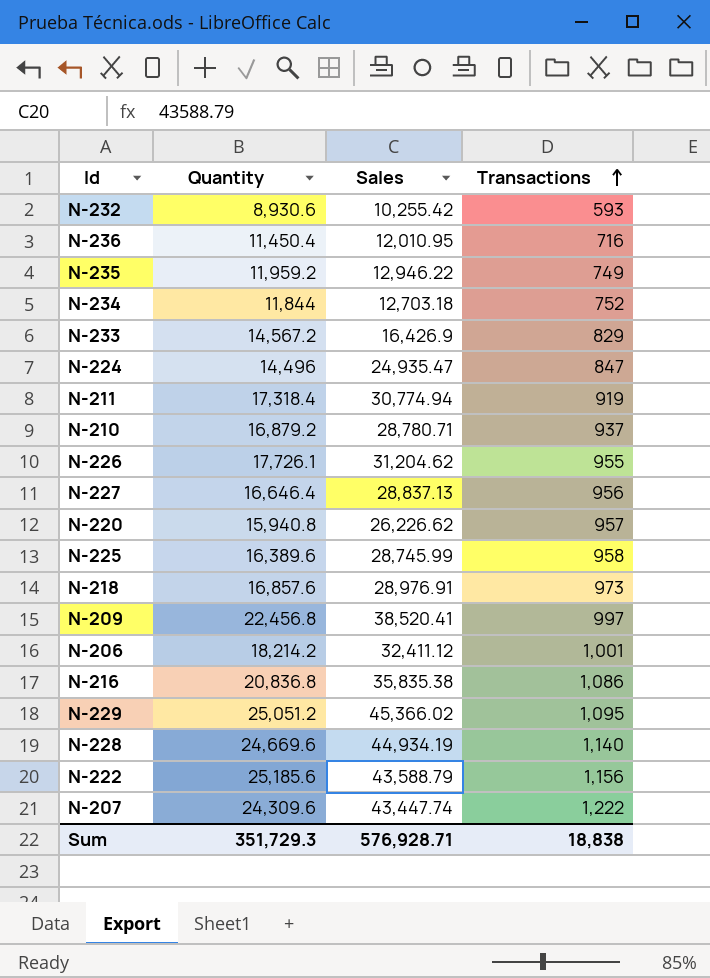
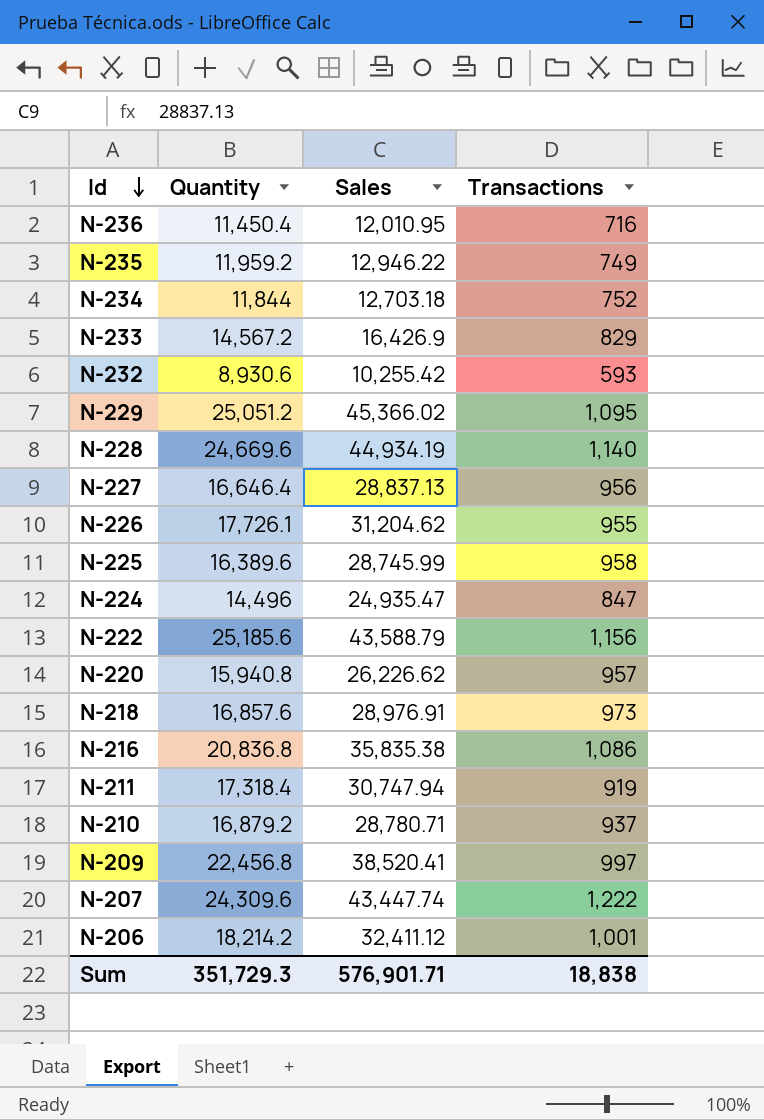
row order: Transactions ascending -> Id descending
N-211 | Sales: 30,774.94 -> 30,747.94
Sum | Sales: 576,928.71 -> 576,901.71

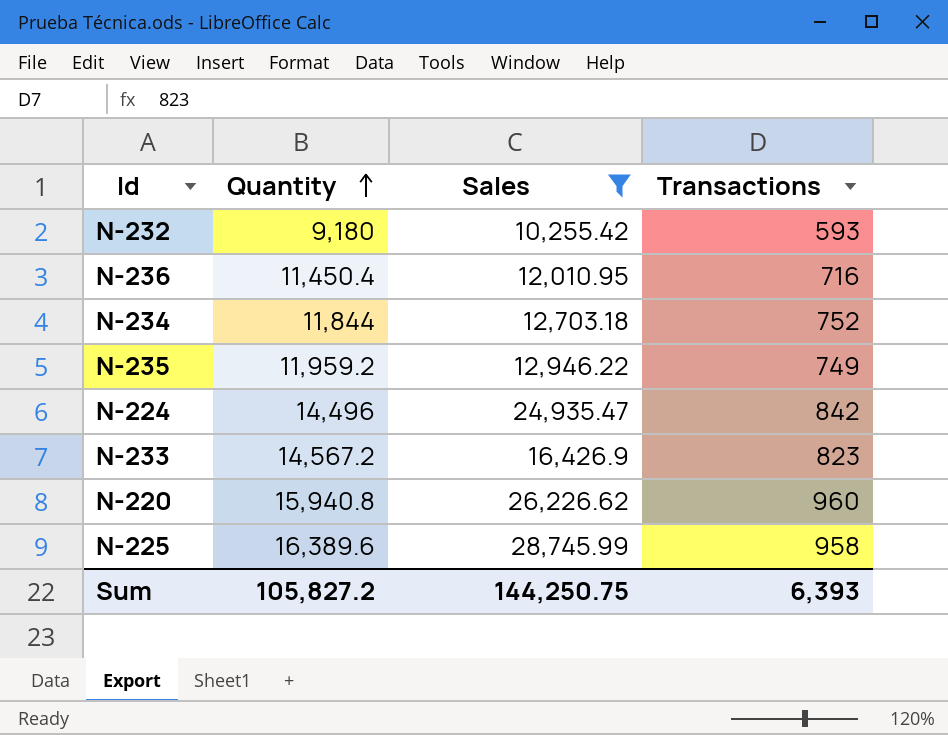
filter: none -> Sales <= 28,745.99
row order: Id descending -> Quantity ascending
N-232 | Quantity: 8,930.6 -> 9,180
N-224 | Transactions: 847 -> 842
N-233 | Transactions: 829 -> 823
N-220 | Transactions: 957 -> 960
Sum | Quantity: 351,729.3 -> 105,827.2
Sum | Sales: 576,901.71 -> 144,250.75
Sum | Transactions: 18,838 -> 6,393

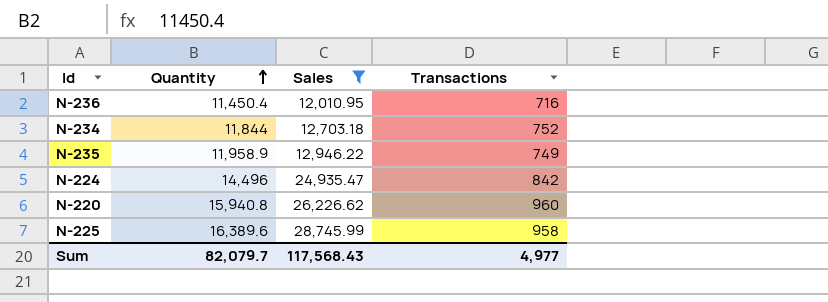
row N-232: 9,180 | 10,255.42 | 593 -> none
row N-233: 14,567.2 | 16,426.9 | 823 -> none
N-235 | Quantity: 11,959.2 -> 11,958.9
Sum | Quantity: 105,827.2 -> 82,079.7
Sum | Sales: 144,250.75 -> 117,568.43
Sum | Transactions: 6,393 -> 4,977

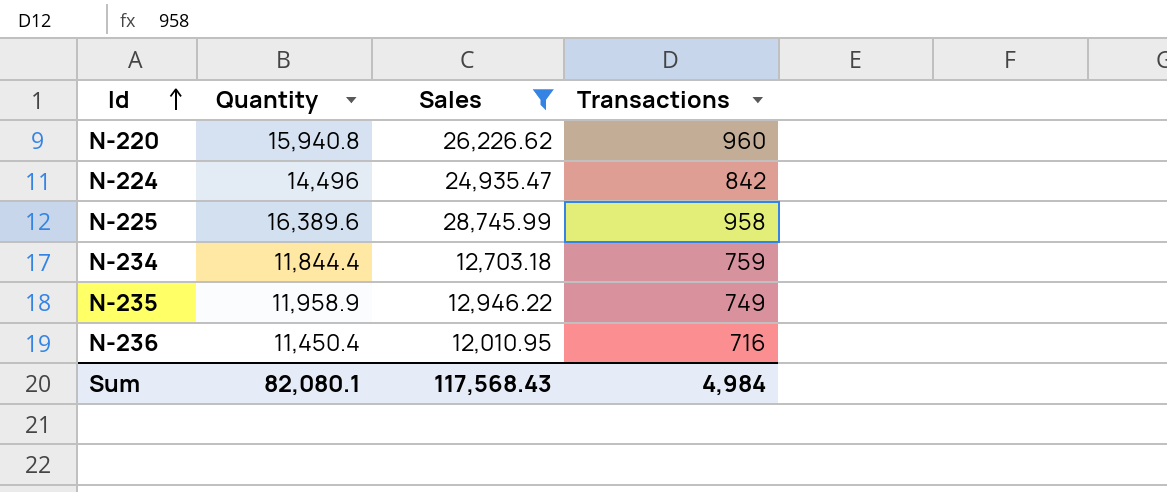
row order: Quantity ascending -> Id ascending
N-234 | Quantity: 11,844 -> 11,844.4
N-234 | Transactions: 752 -> 759
Sum | Quantity: 82,079.7 -> 82,080.1
Sum | Transactions: 4,977 -> 4,984

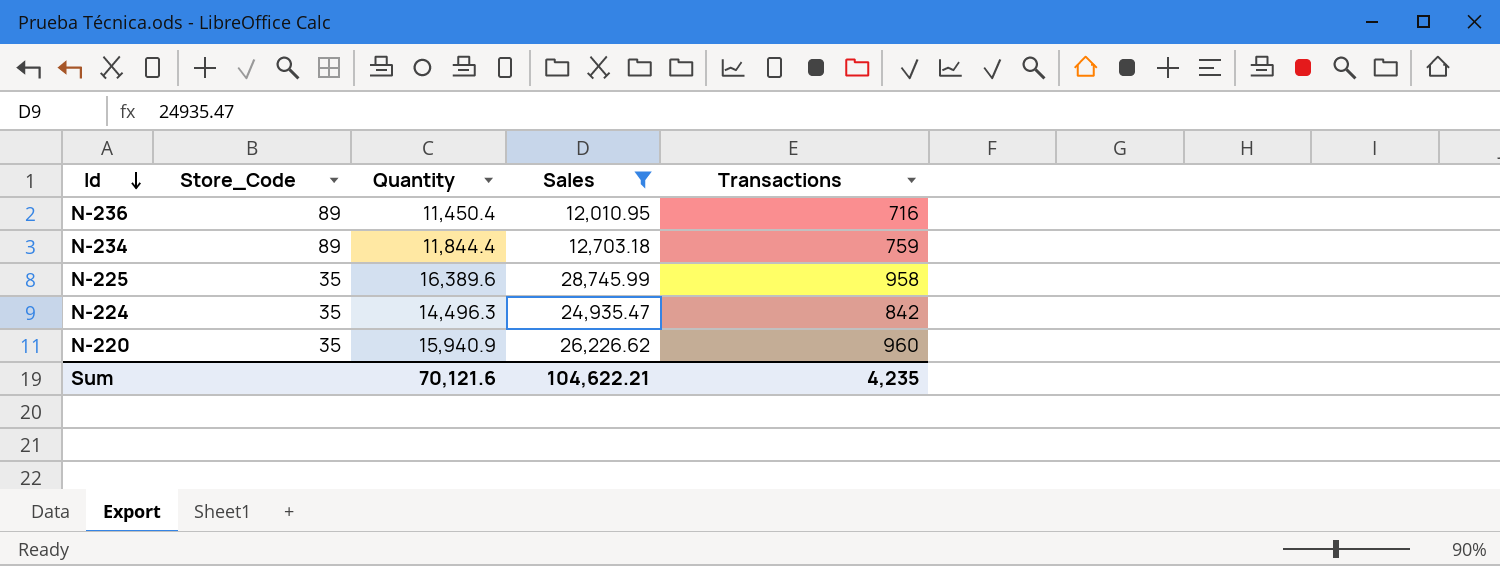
row order: Id ascending -> Id descending
column Store_Code | position: none -> 2
row N-235: 11,958.9 | 12,946.22 | 749 -> none
N-224 | Quantity: 14,496 -> 14,496.3
N-220 | Quantity: 15,940.8 -> 15,940.9
Sum | Quantity: 82,080.1 -> 70,121.6
Sum | Sales: 117,568.43 -> 104,622.21
Sum | Transactions: 4,984 -> 4,235

